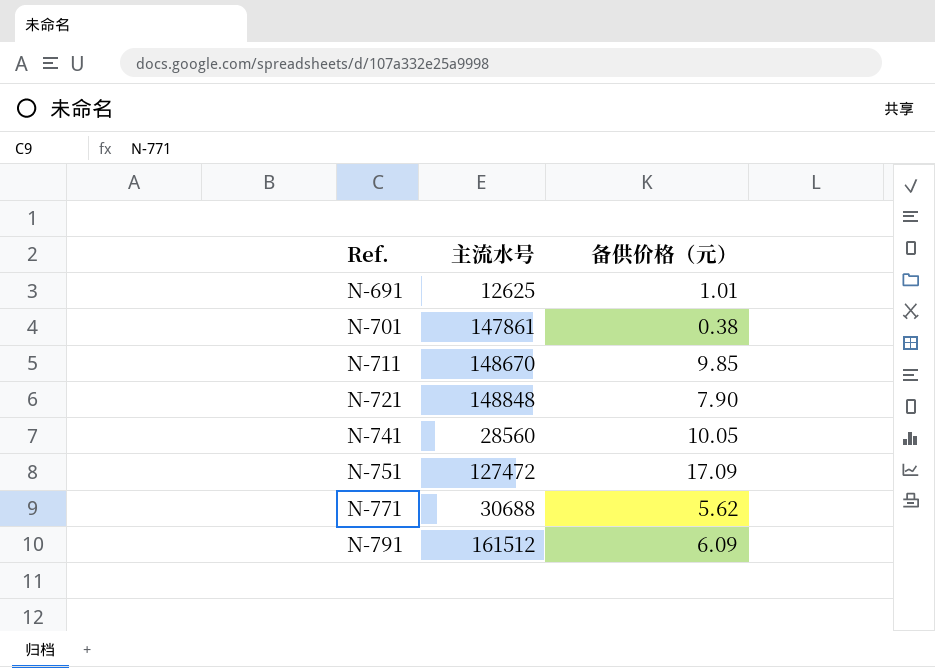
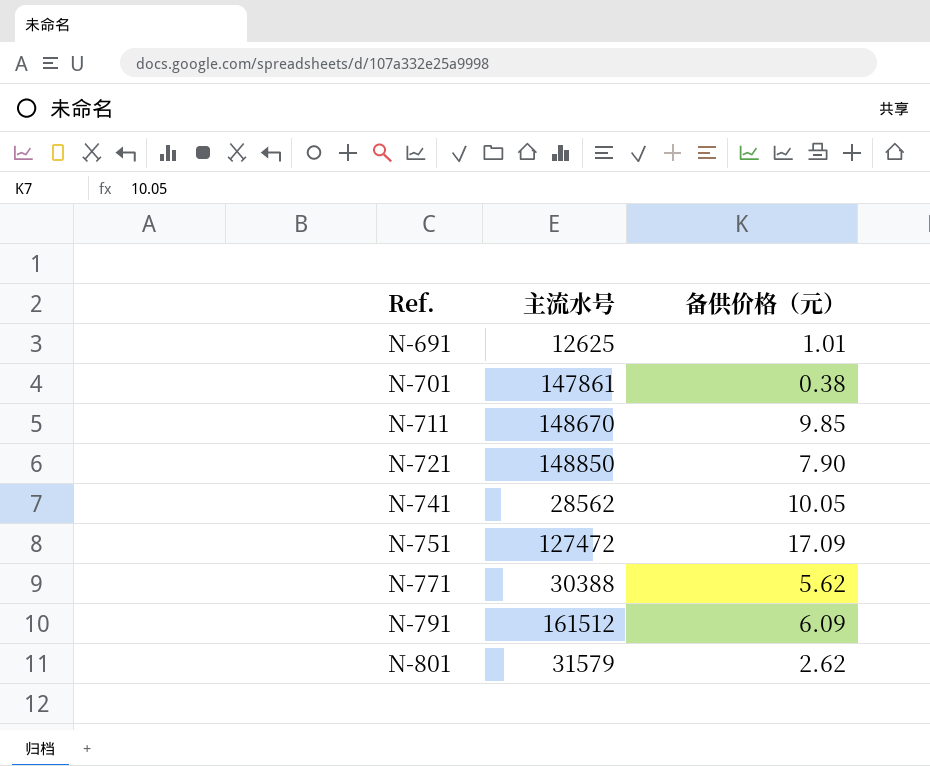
N-721 | 主流水号: 148848 -> 148850
N-741 | 主流水号: 28560 -> 28562
N-771 | 主流水号: 30688 -> 30388
row N-801: none -> 31579 | 2.62

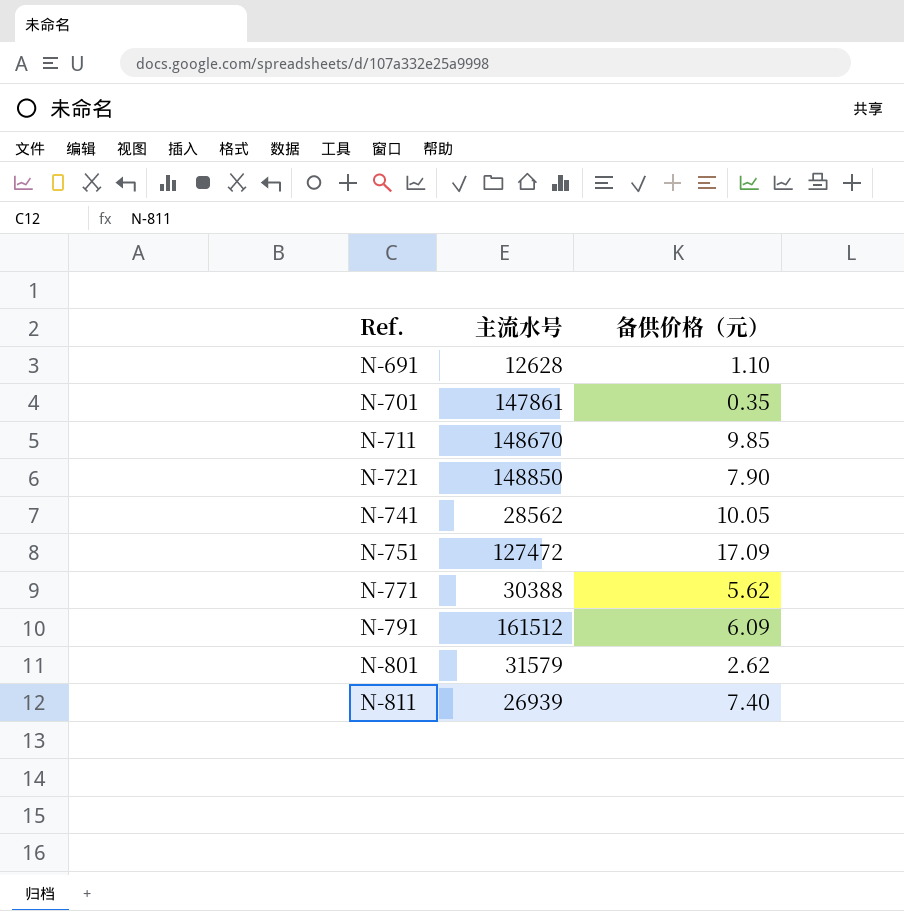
N-691 | 主流水号: 12625 -> 12628
N-691 | 备供价格（元）: 1.01 -> 1.10
N-701 | 备供价格（元）: 0.38 -> 0.35
row N-811: none -> 26939 | 7.40

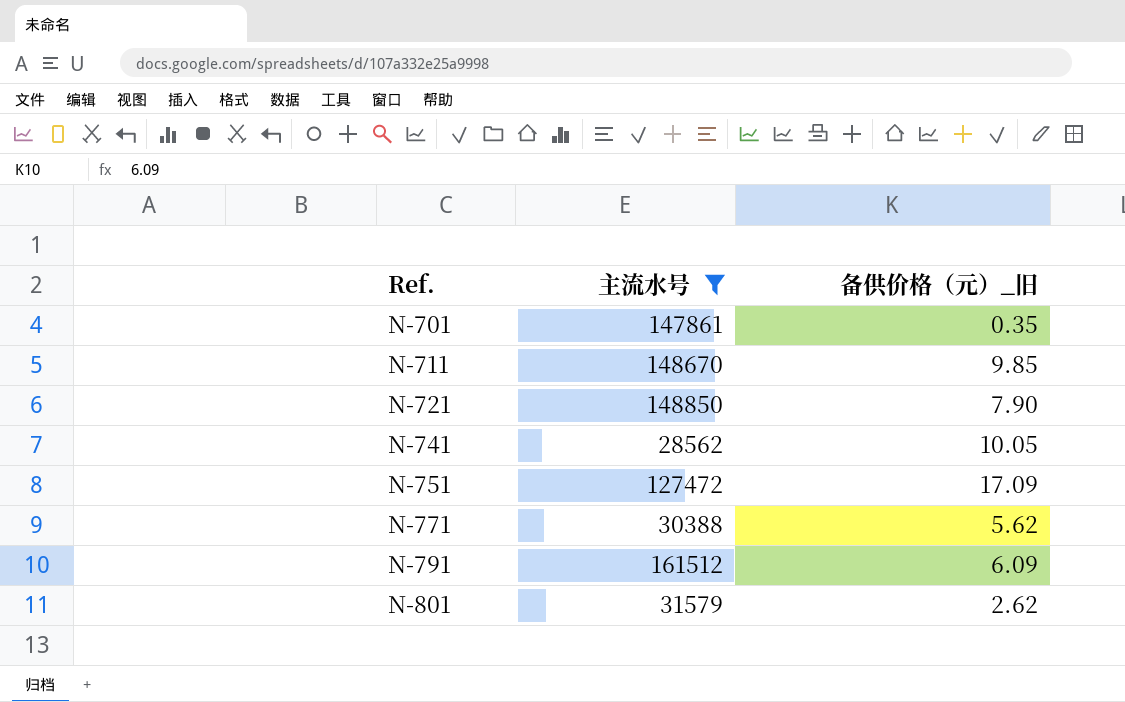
filter: none -> 主流水号 >= 28562
column name: 备供价格（元） -> 备供价格（元）_旧

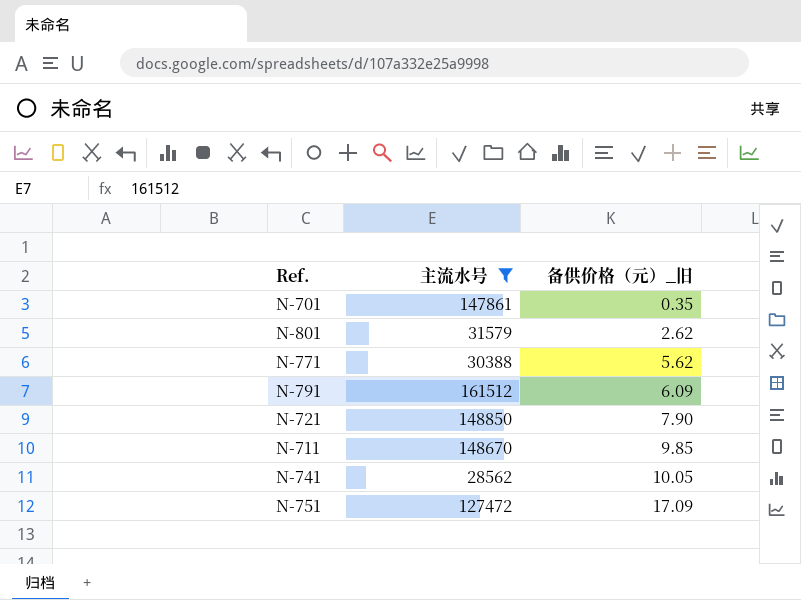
row order: Ref. ascending -> 备供价格（元）_旧 ascending

